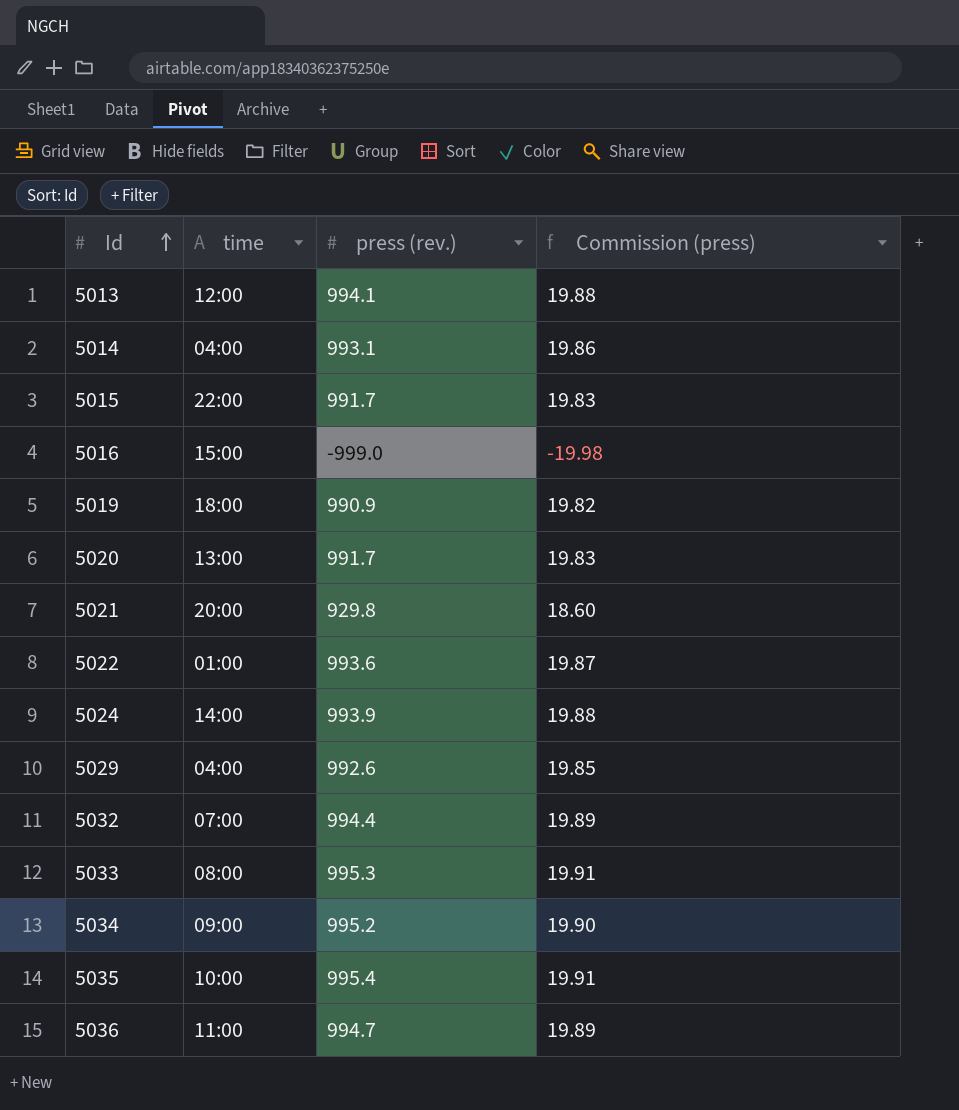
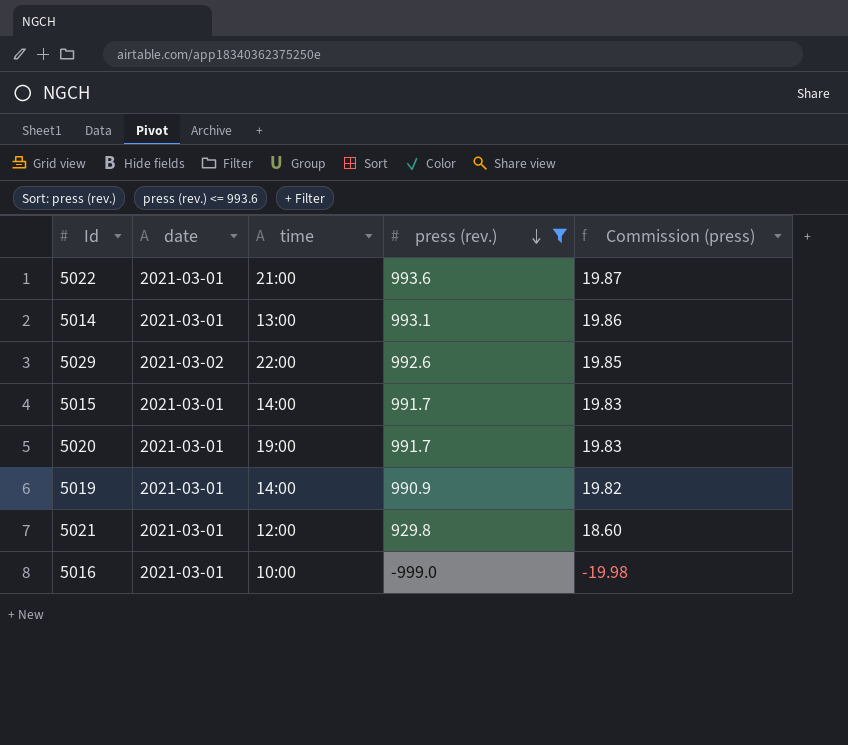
filter: none -> press (rev.) <= 993.6
row order: Id ascending -> press (rev.) descending
column date | position: none -> 2
5022 | time: 01:00 -> 21:00
5014 | time: 04:00 -> 13:00
5029 | time: 04:00 -> 22:00
5015 | time: 22:00 -> 14:00
5020 | time: 13:00 -> 19:00
5019 | time: 18:00 -> 14:00
5021 | time: 20:00 -> 12:00
5016 | time: 15:00 -> 10:00

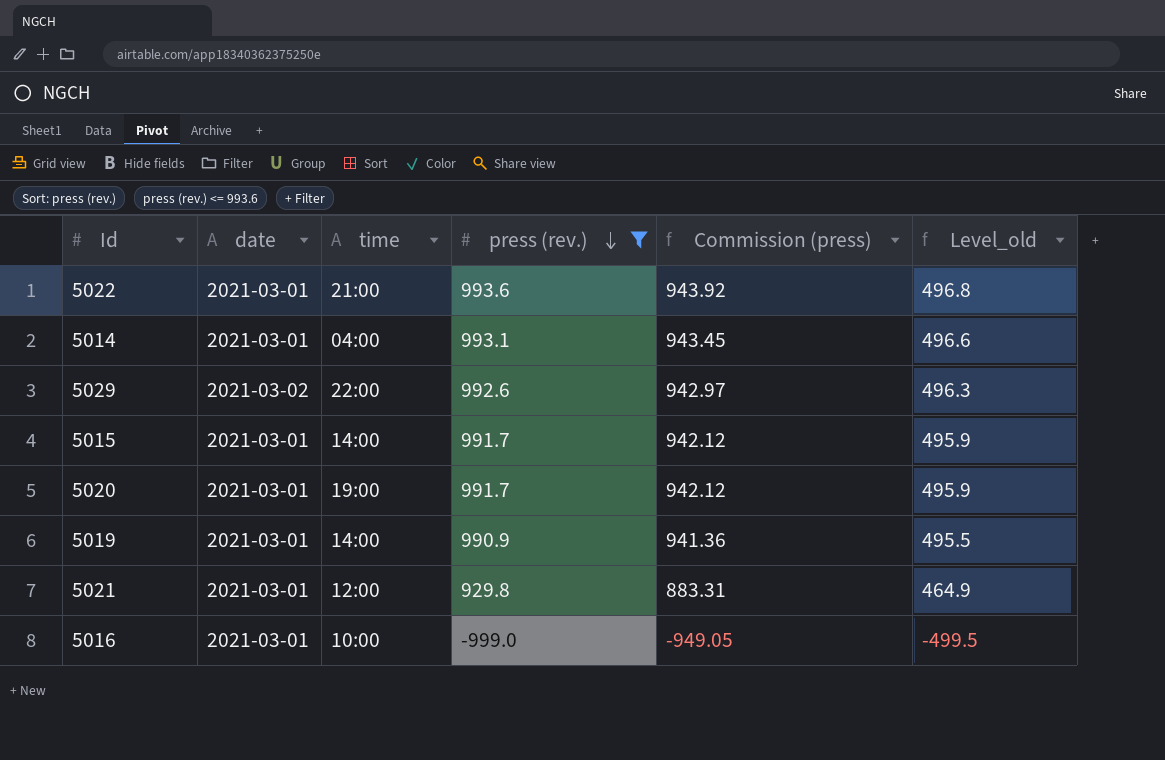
column Commission (press) | formula: [press (rev.)] * 0.02 -> [press (rev.)] * 0.95
column Level_old | formula: none -> [press (rev.)] * 0.5
5014 | time: 13:00 -> 04:00

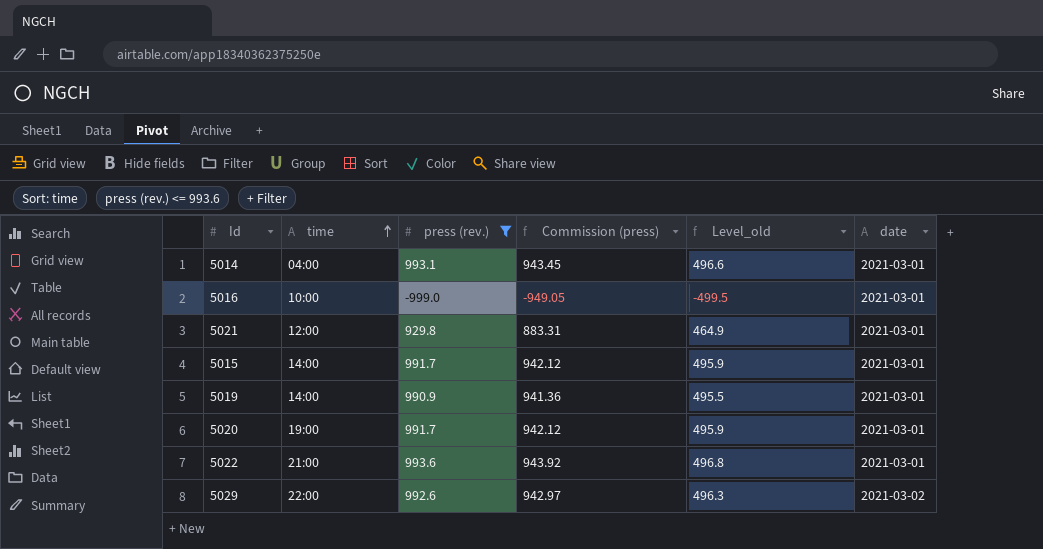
row order: press (rev.) descending -> time ascending
column date | position: 2 -> 6

